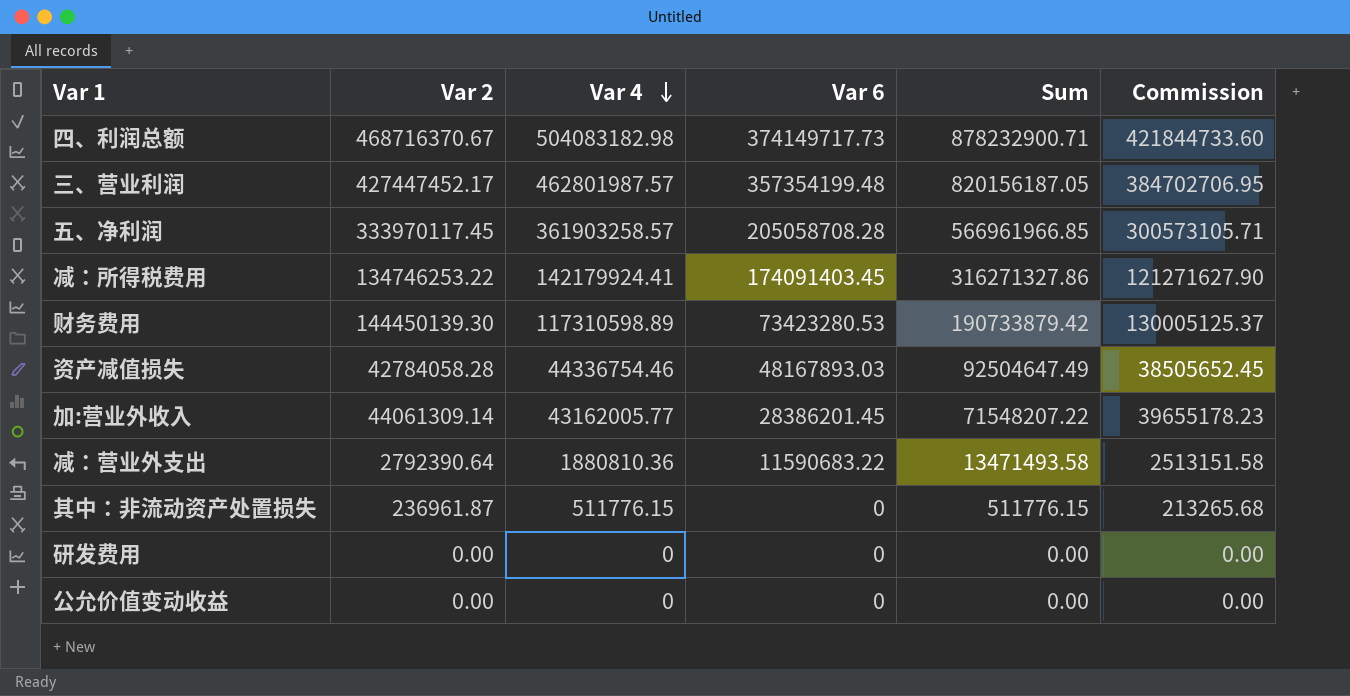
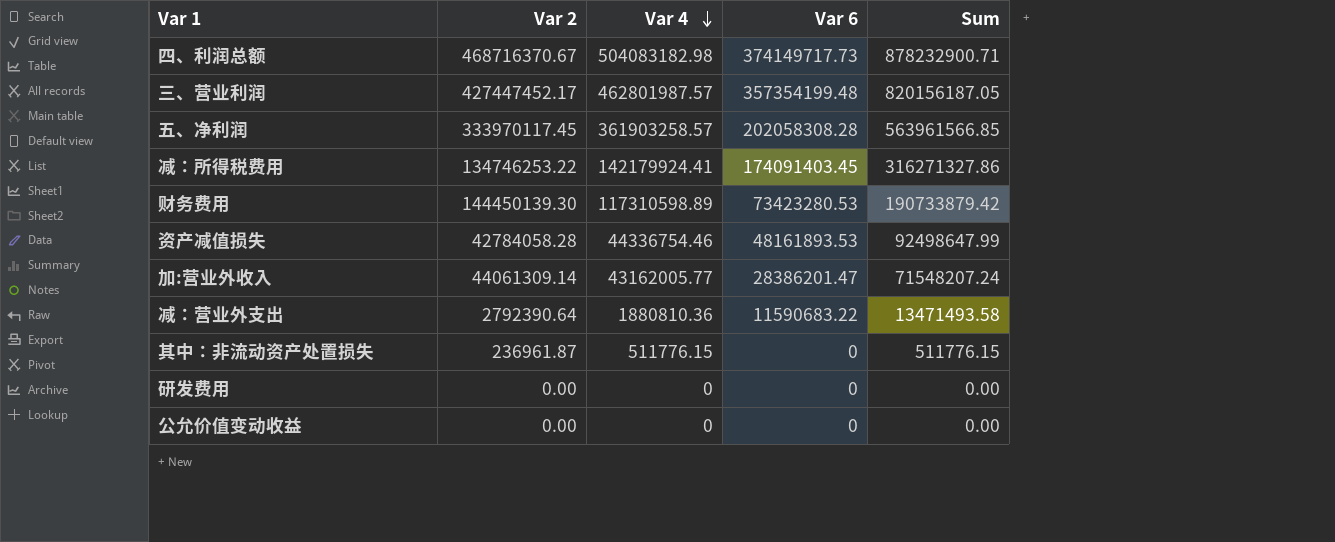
column Commission | formula: [Var 2] * 0.9 -> none
五、净利润 | Var 6: 205058708.28 -> 202058308.28
五、净利润 | Sum: 566961966.85 -> 563961566.85
资产减值损失 | Var 6: 48167893.03 -> 48161893.53
资产减值损失 | Sum: 92504647.49 -> 92498647.99
加:营业外收入 | Var 6: 28386201.45 -> 28386201.47
加:营业外收入 | Sum: 71548207.22 -> 71548207.24

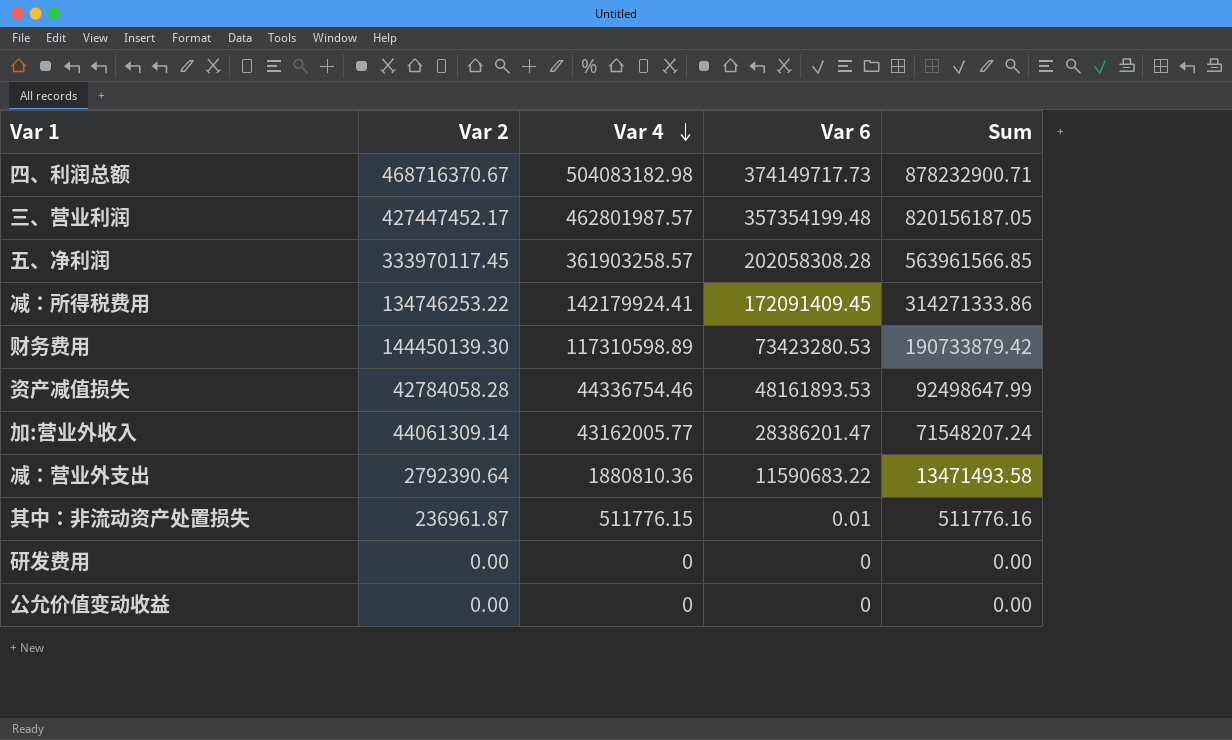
减：所得税费用 | Var 6: 174091403.45 -> 172091409.45
减：所得税费用 | Sum: 316271327.86 -> 314271333.86
其中：非流动资产处置损失 | Var 6: 0 -> 0.01
其中：非流动资产处置损失 | Sum: 511776.15 -> 511776.16

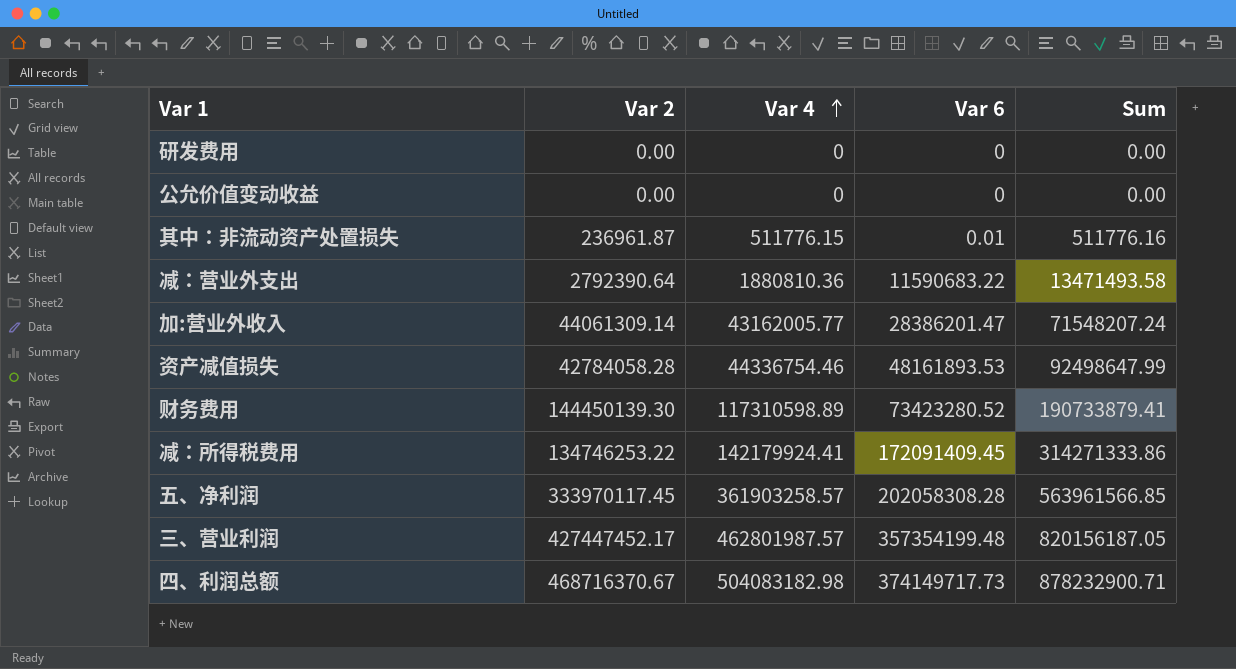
row order: Var 4 descending -> Var 4 ascending
财务费用 | Var 6: 73423280.53 -> 73423280.52
财务费用 | Sum: 190733879.42 -> 190733879.41

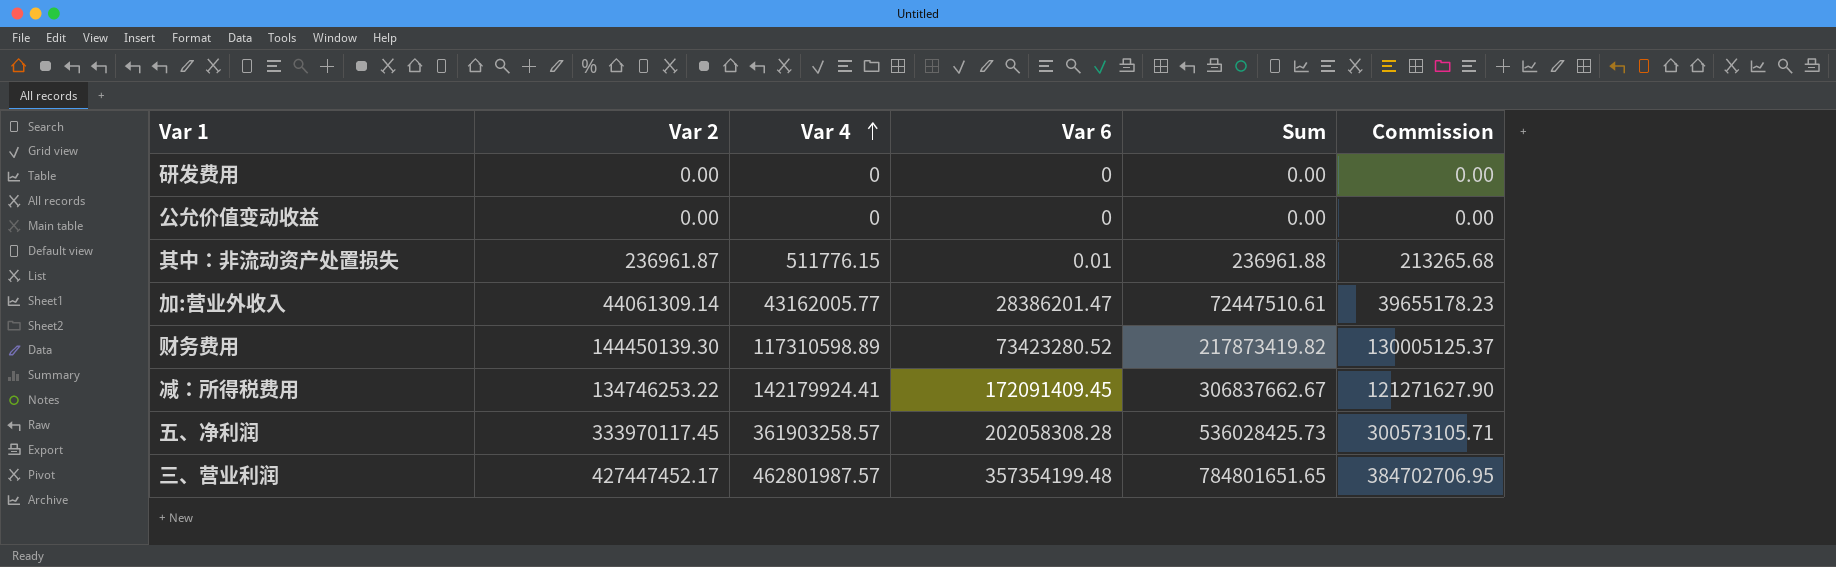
column Sum | formula: [Var 4] + [Var 6] -> [Var 2] + [Var 6]
column Commission | formula: none -> [Var 2] * 0.9
row 减：营业外支出: 2792390.64 | 1880810.36 | 11590683.22 | 13471493.58 -> none
row 资产减值损失: 42784058.28 | 44336754.46 | 48161893.53 | 92498647.99 -> none
row 四、利润总额: 468716370.67 | 504083182.98 | 374149717.73 | 878232900.71 -> none

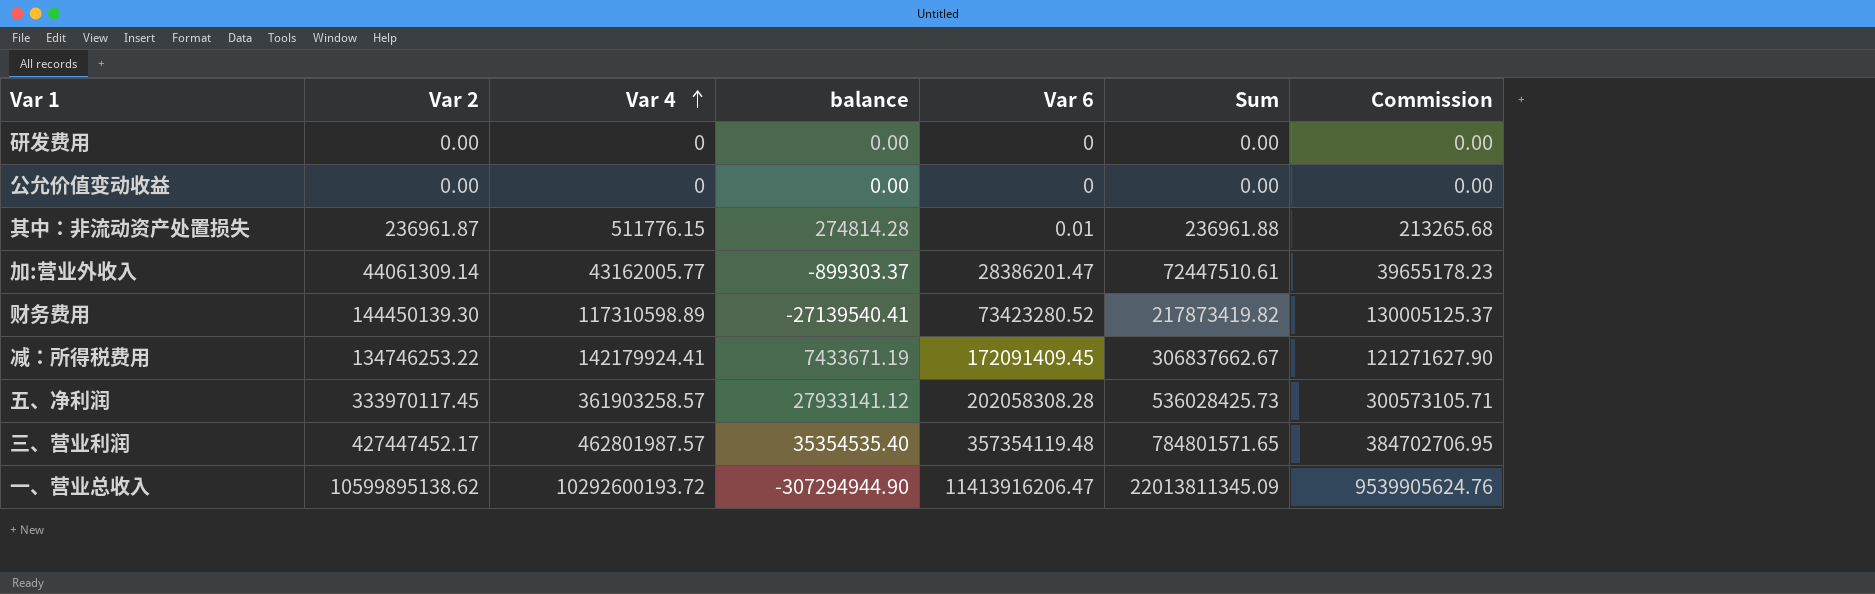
column balance | formula: none -> [Var 4] - [Var 2]
三、营业利润 | Var 6: 357354199.48 -> 357354119.48
三、营业利润 | Sum: 784801651.65 -> 784801571.65
row 一、营业总收入: none -> 10599895138.62 | 10292600193.72 | -307294944.90 | 11413916206.47 | 22013811345.09 | 9539905624.76

